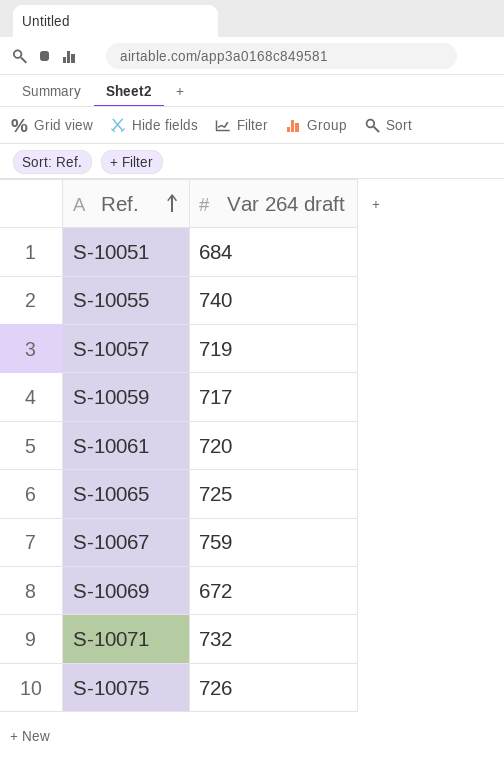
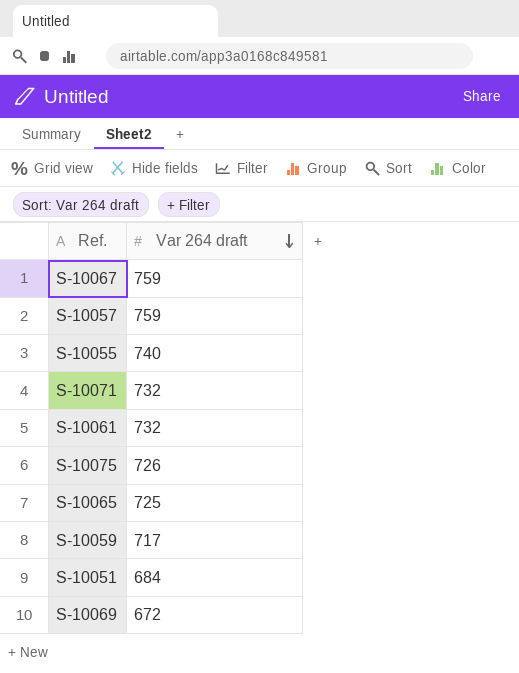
row order: Ref. ascending -> Var 264 draft descending
S-10057 | Var 264 draft: 719 -> 759
S-10061 | Var 264 draft: 720 -> 732

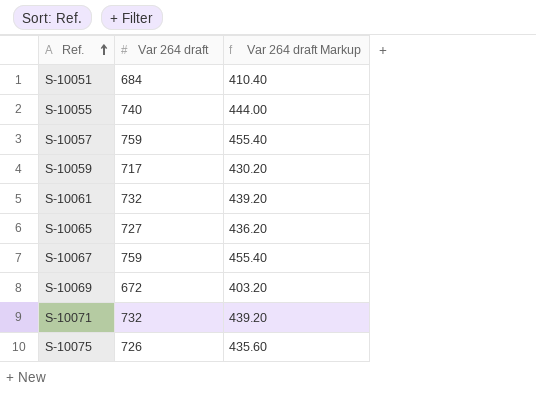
row order: Var 264 draft descending -> Ref. ascending
column Var 264 draft Markup | formula: none -> [Var 264 draft] * 0.6
S-10065 | Var 264 draft: 725 -> 727

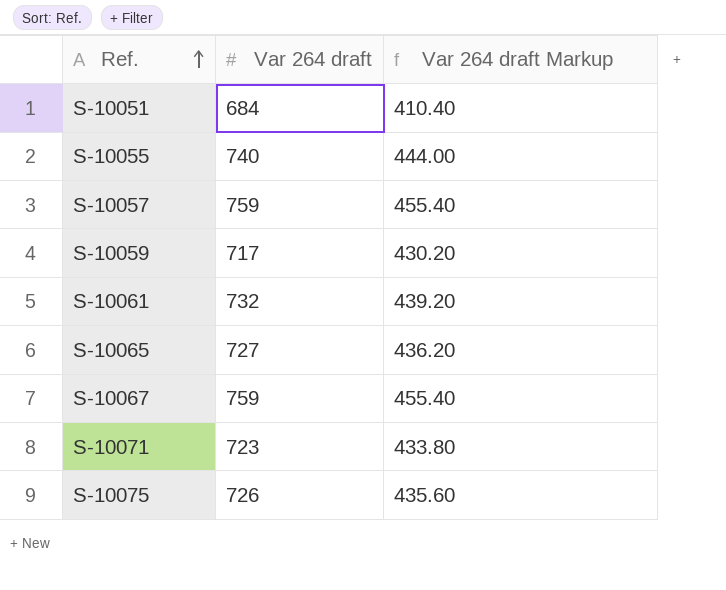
row S-10069: 672 | 403.20 -> none
S-10071 | Var 264 draft: 732 -> 723
S-10071 | Var 264 draft Markup: 439.20 -> 433.80

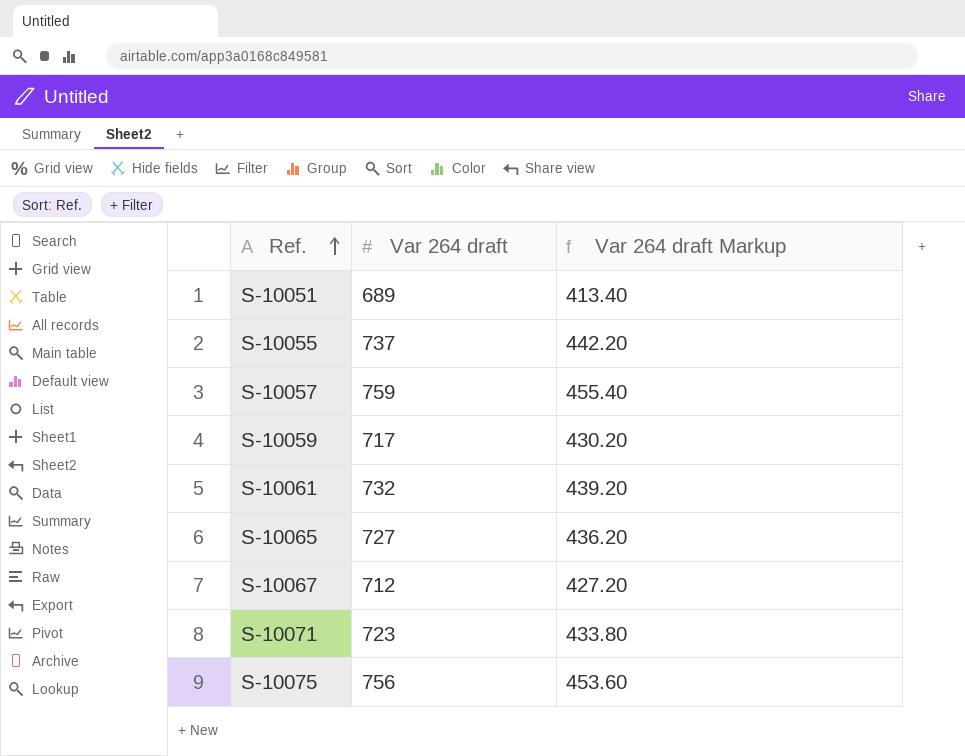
S-10051 | Var 264 draft: 684 -> 689
S-10051 | Var 264 draft Markup: 410.40 -> 413.40
S-10055 | Var 264 draft: 740 -> 737
S-10055 | Var 264 draft Markup: 444.00 -> 442.20
S-10067 | Var 264 draft: 759 -> 712
S-10067 | Var 264 draft Markup: 455.40 -> 427.20
S-10075 | Var 264 draft: 726 -> 756
S-10075 | Var 264 draft Markup: 435.60 -> 453.60

